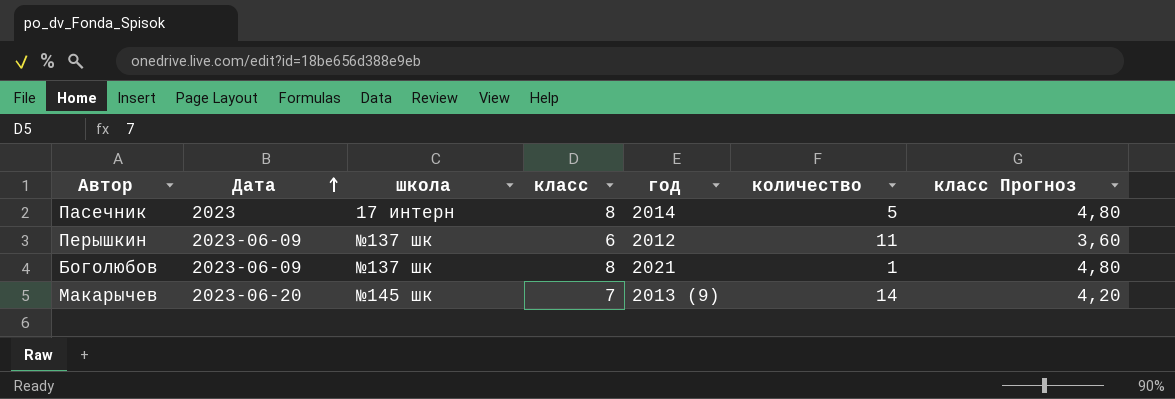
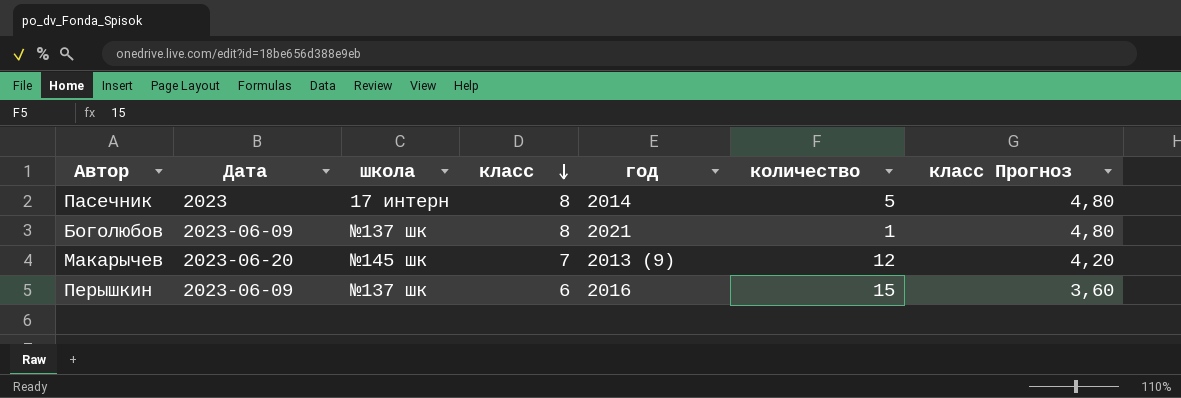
row order: Дата ascending -> класс descending
Макарычев | количество: 14 -> 12
Перышкин | год: 2012 -> 2016
Перышкин | количество: 11 -> 15

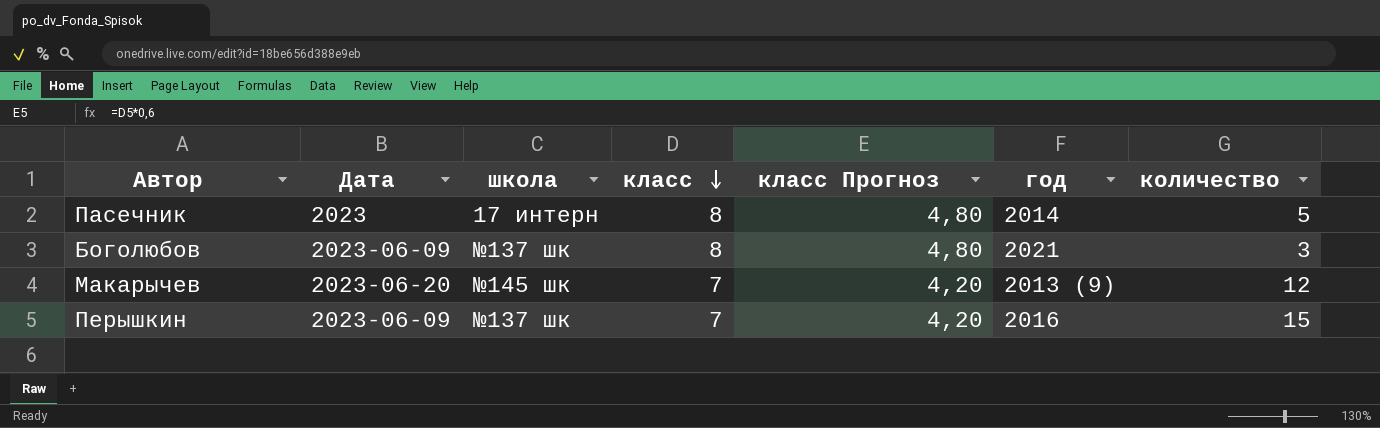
column класс Прогноз | position: 7 -> 5
Боголюбов | количество: 1 -> 3
Перышкин | класс: 6 -> 7
Перышкин | класс Прогноз: 3,60 -> 4,20

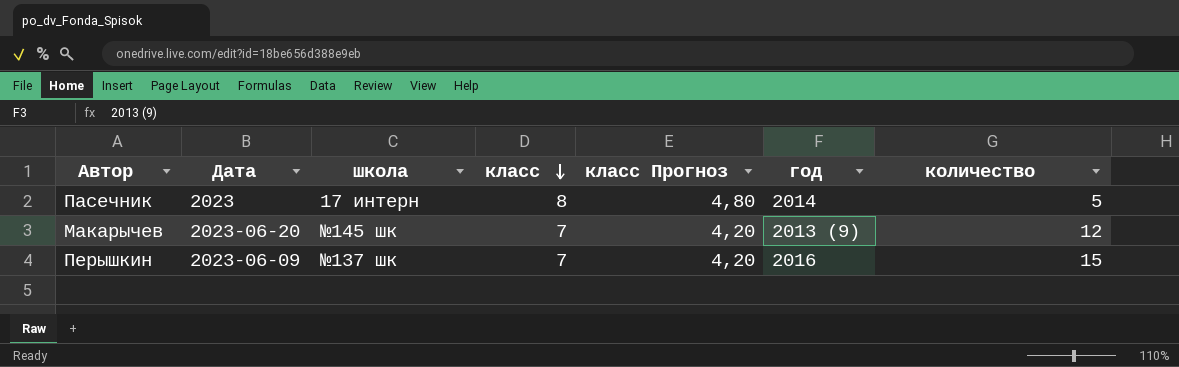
row Боголюбов: 2023-06-09 | №137 шк | 8 | 4,80 | 2021 | 3 -> none

